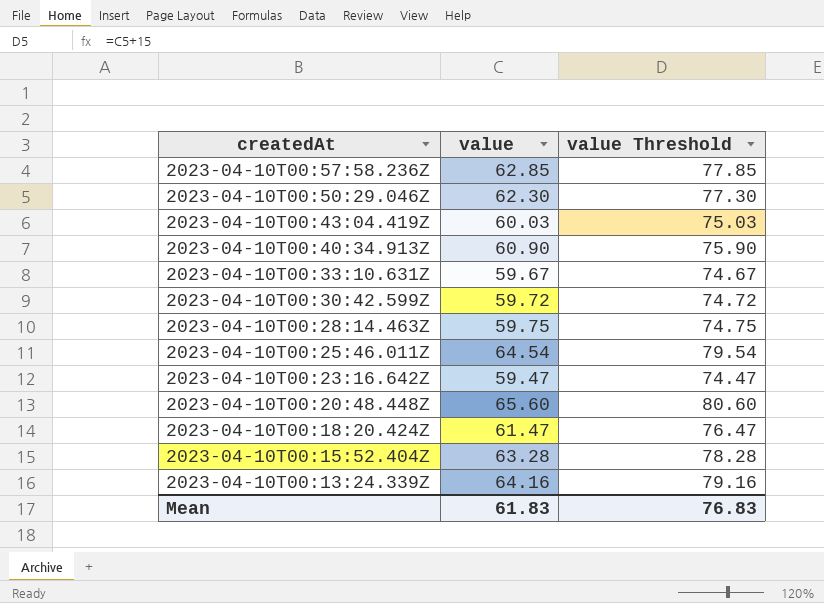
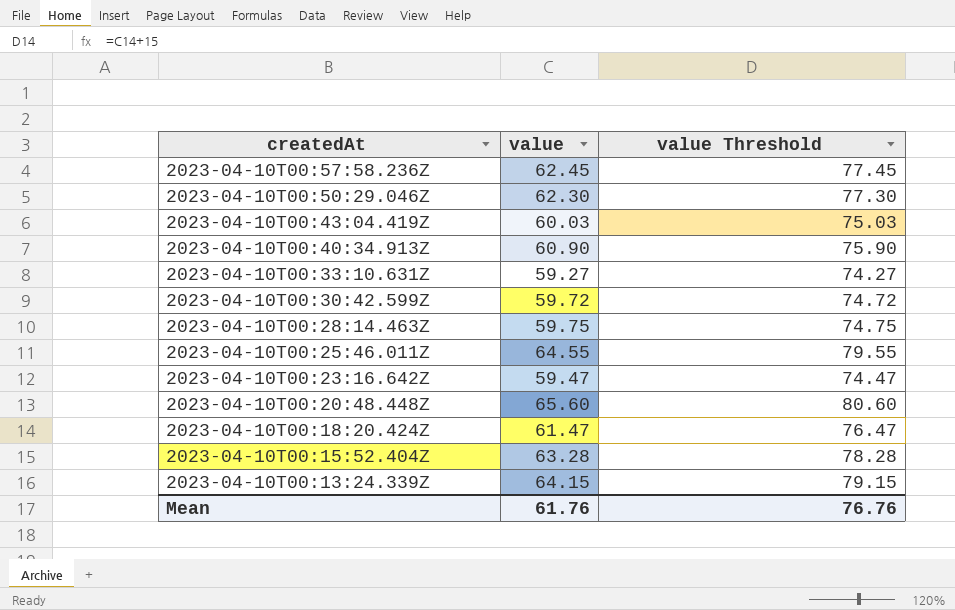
2023-04-10T00:57:58.236Z | value: 62.85 -> 62.45
2023-04-10T00:57:58.236Z | value Threshold: 77.85 -> 77.45
2023-04-10T00:33:10.631Z | value: 59.67 -> 59.27
2023-04-10T00:33:10.631Z | value Threshold: 74.67 -> 74.27
2023-04-10T00:25:46.011Z | value: 64.54 -> 64.55
2023-04-10T00:25:46.011Z | value Threshold: 79.54 -> 79.55
2023-04-10T00:13:24.339Z | value: 64.16 -> 64.15
2023-04-10T00:13:24.339Z | value Threshold: 79.16 -> 79.15
Mean | value: 61.83 -> 61.76
Mean | value Threshold: 76.83 -> 76.76

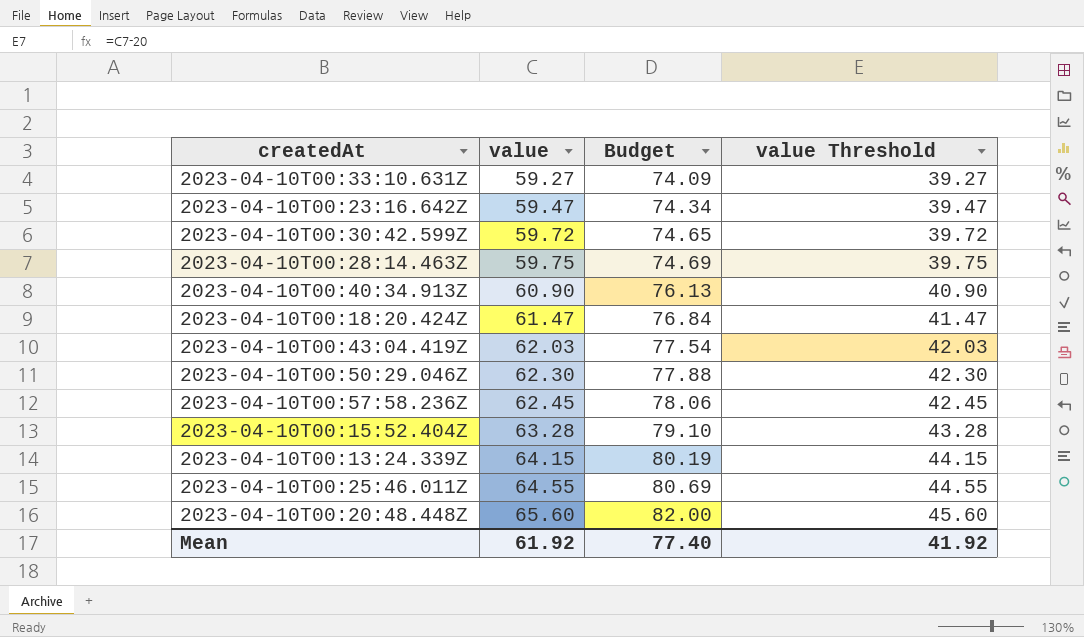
row order: createdAt descending -> value ascending
column Budget | formula: none -> [value] * 1.25
column value Threshold | formula: [value] + 15 -> [value] - 20
2023-04-10T00:43:04.419Z | value: 60.03 -> 62.03
Mean | value: 61.76 -> 61.92
Mean | value Threshold: 76.76 -> 41.92

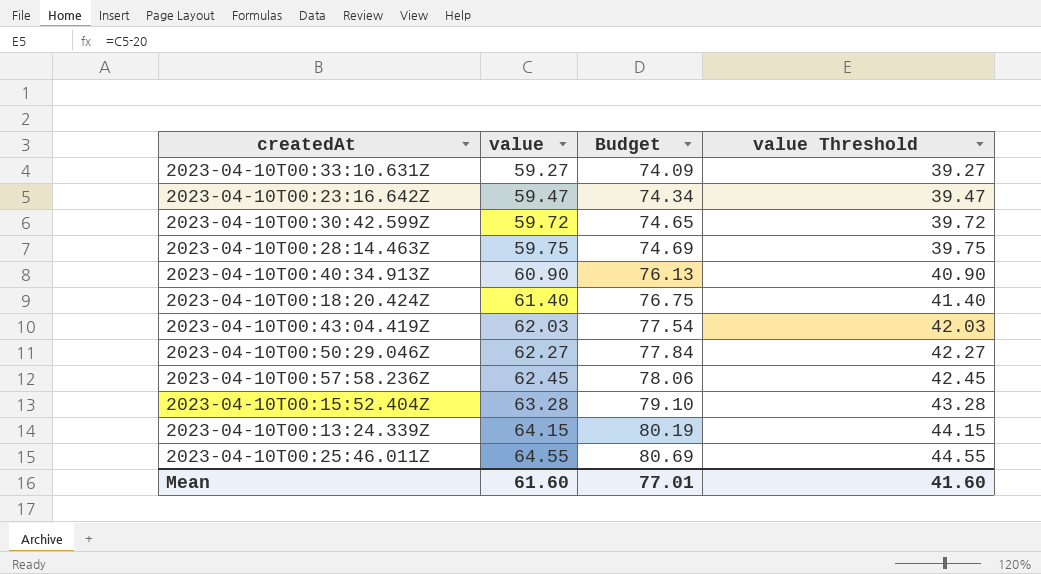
row 2023-04-10T00:20:48.448Z: 65.60 | 82.00 | 45.60 -> none
2023-04-10T00:18:20.424Z | value: 61.47 -> 61.40
2023-04-10T00:18:20.424Z | Budget: 76.84 -> 76.75
2023-04-10T00:18:20.424Z | value Threshold: 41.47 -> 41.40
2023-04-10T00:50:29.046Z | value: 62.30 -> 62.27
2023-04-10T00:50:29.046Z | Budget: 77.88 -> 77.84
2023-04-10T00:50:29.046Z | value Threshold: 42.30 -> 42.27
Mean | value: 61.92 -> 61.60
Mean | Budget: 77.40 -> 77.01
Mean | value Threshold: 41.92 -> 41.60

